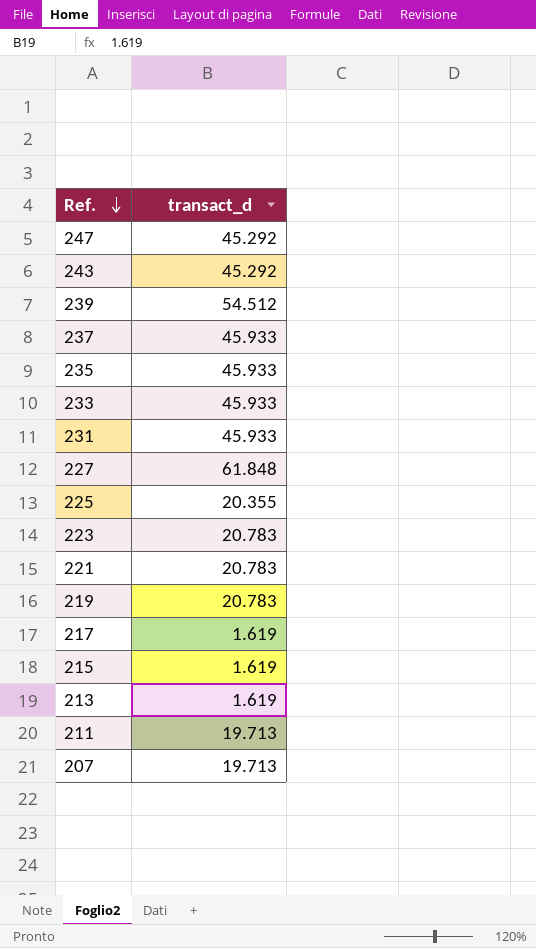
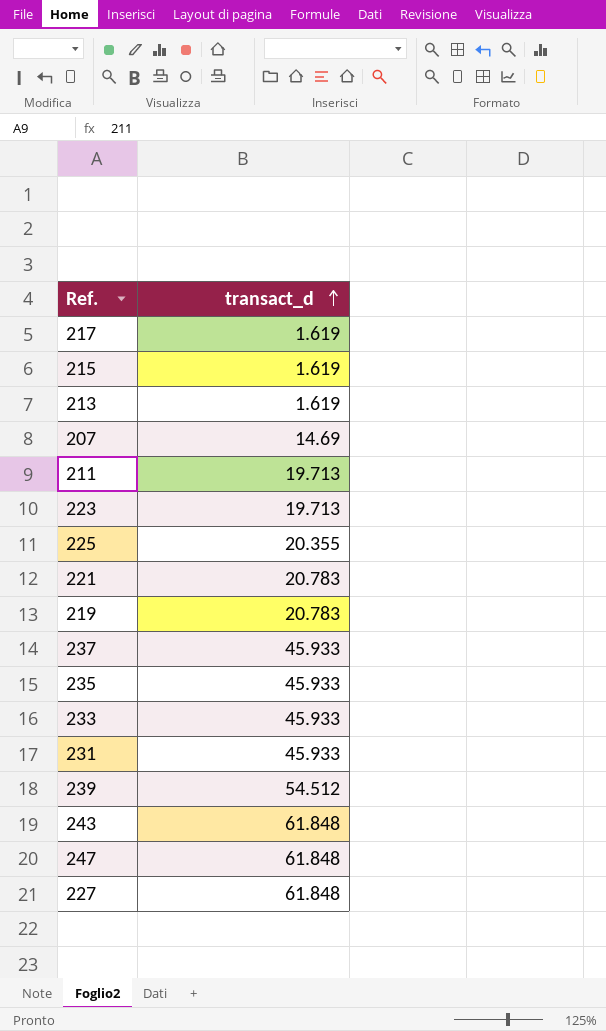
row order: Ref. descending -> transact_d ascending
207 | transact_d: 19.713 -> 14.69
223 | transact_d: 20.783 -> 19.713
243 | transact_d: 45.292 -> 61.848
247 | transact_d: 45.292 -> 61.848

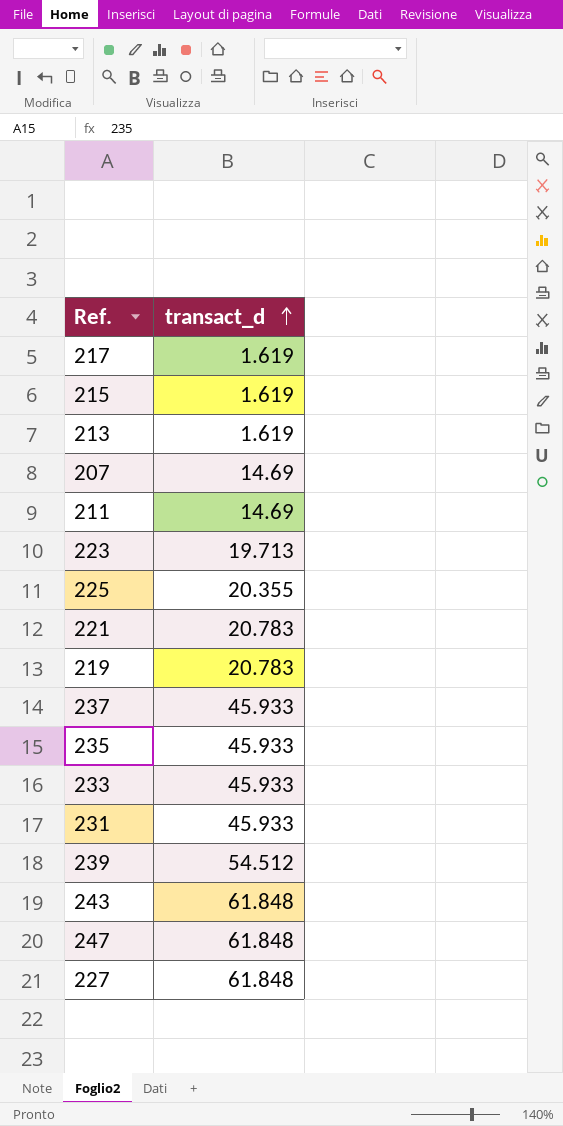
211 | transact_d: 19.713 -> 14.69

